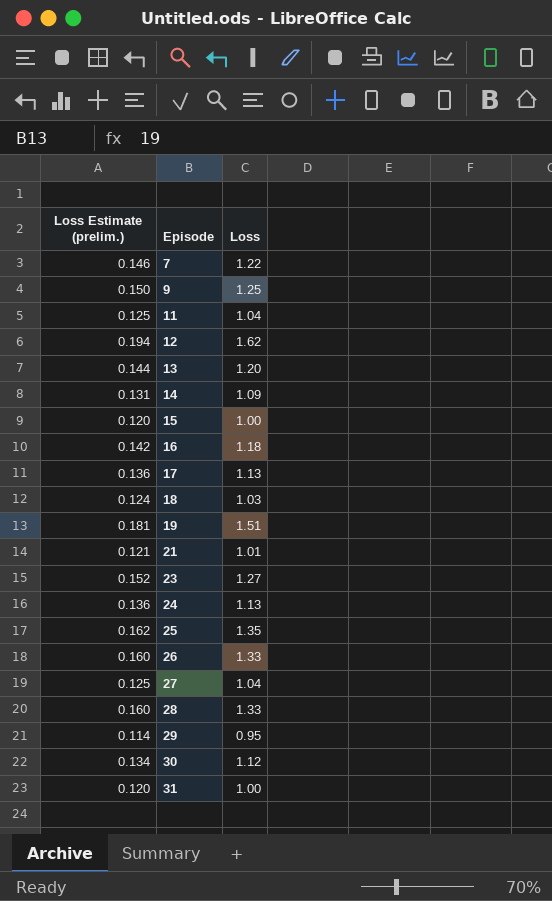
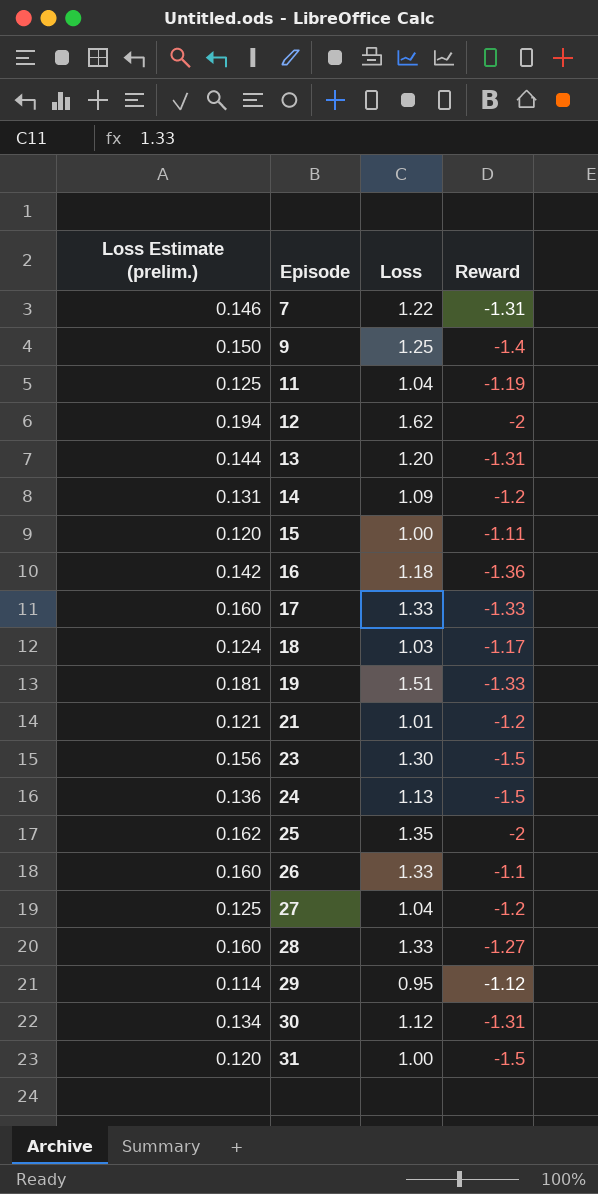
column Reward | position: none -> 4
17 | Loss Estimate (prelim.): 0.136 -> 0.160
17 | Loss: 1.13 -> 1.33
23 | Loss Estimate (prelim.): 0.152 -> 0.156
23 | Loss: 1.27 -> 1.30

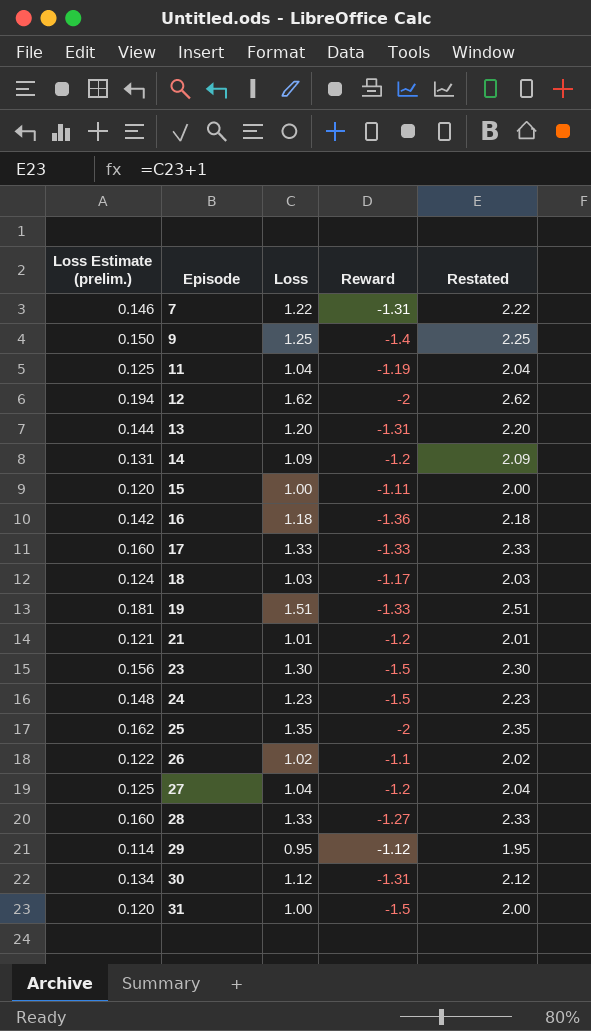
column Restated | formula: none -> [Loss] + 1
24 | Loss Estimate (prelim.): 0.136 -> 0.148
24 | Loss: 1.13 -> 1.23
26 | Loss Estimate (prelim.): 0.160 -> 0.122
26 | Loss: 1.33 -> 1.02

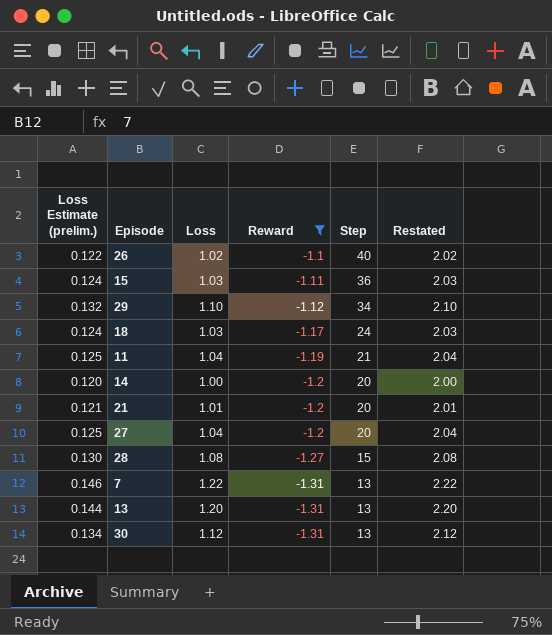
filter: none -> Reward >= -1.31
row order: Episode ascending -> Reward descending
column Step | position: none -> 5
15 | Loss Estimate (prelim.): 0.120 -> 0.124
15 | Loss: 1.00 -> 1.03
15 | Restated: 2.00 -> 2.03
29 | Loss Estimate (prelim.): 0.114 -> 0.132
29 | Loss: 0.95 -> 1.10
29 | Restated: 1.95 -> 2.10
14 | Loss Estimate (prelim.): 0.131 -> 0.120
14 | Loss: 1.09 -> 1.00
14 | Restated: 2.09 -> 2.00
28 | Loss Estimate (prelim.): 0.160 -> 0.130
28 | Loss: 1.33 -> 1.08
28 | Restated: 2.33 -> 2.08

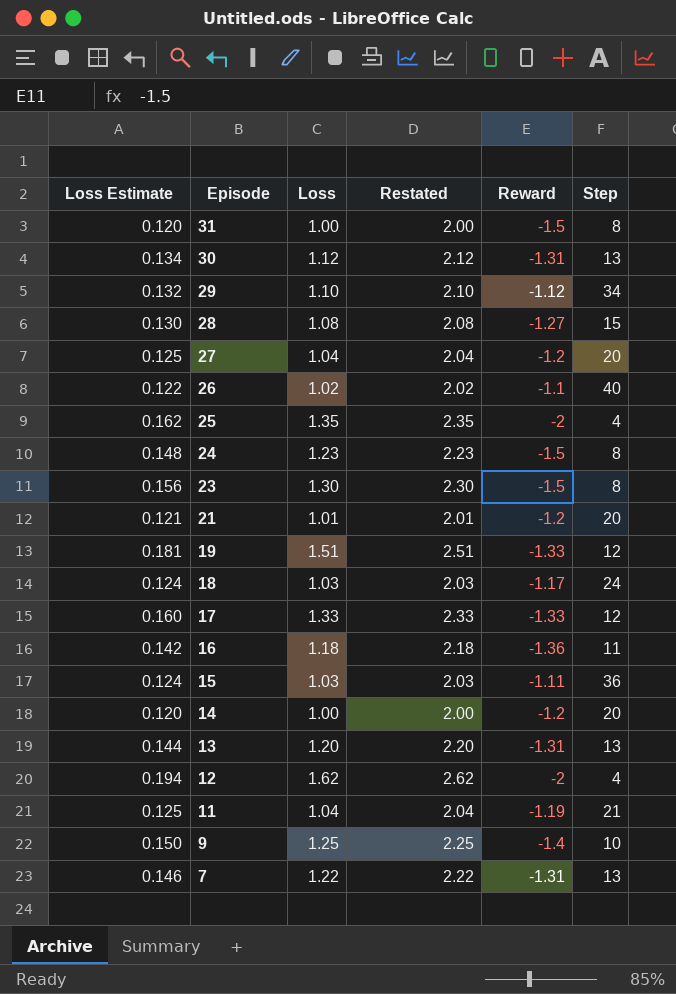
filter: Reward >= -1.31 -> none
row order: Reward descending -> Episode descending
column name: Loss Estimate (prelim.) -> Loss Estimate
column Restated | position: 6 -> 4

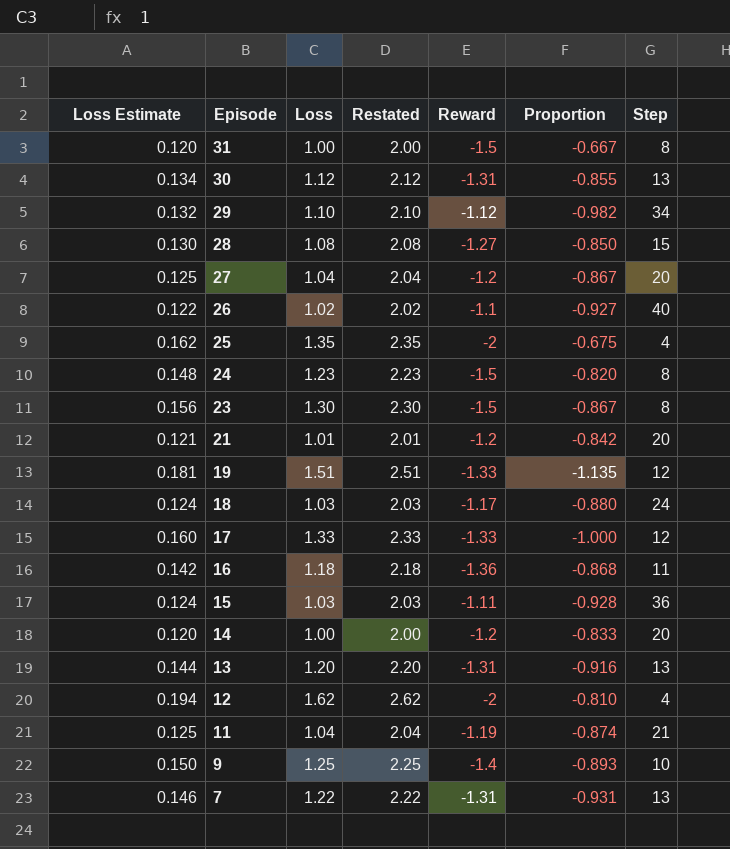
column Proportion | formula: none -> [Loss] / [Reward]

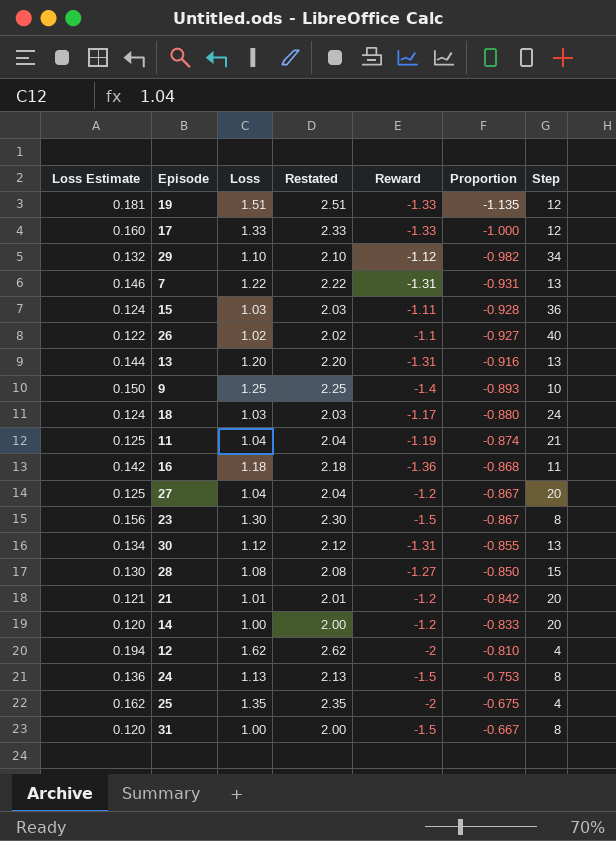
row order: Episode descending -> Proportion ascending
24 | Loss Estimate: 0.148 -> 0.136
24 | Loss: 1.23 -> 1.13
24 | Restated: 2.23 -> 2.13
24 | Proportion: -0.820 -> -0.753

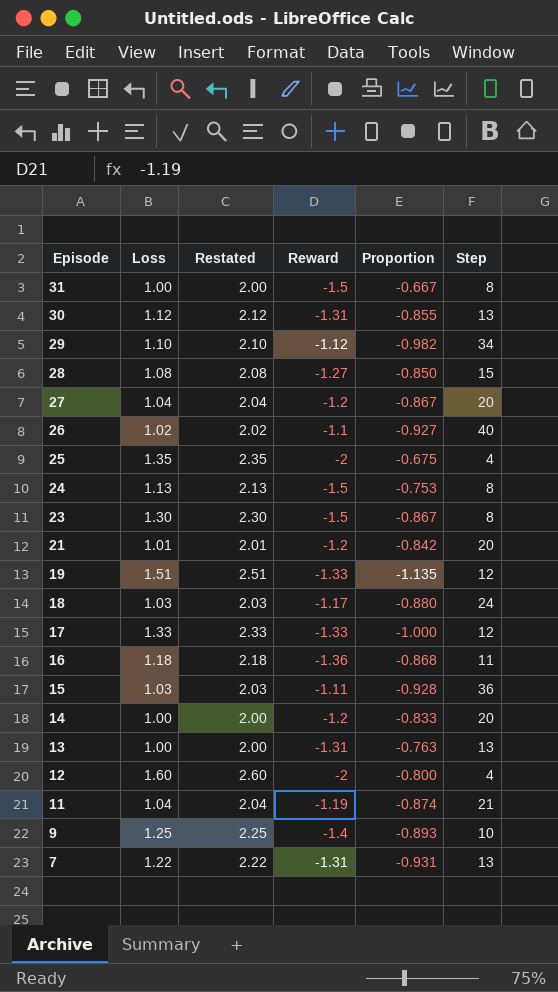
row order: Proportion ascending -> Episode descending
column Loss Estimate | formula: [Loss] * 0.12 -> none
13 | Loss: 1.20 -> 1.00
13 | Restated: 2.20 -> 2.00
13 | Proportion: -0.916 -> -0.763
12 | Loss: 1.62 -> 1.60
12 | Restated: 2.62 -> 2.60
12 | Proportion: -0.810 -> -0.800

